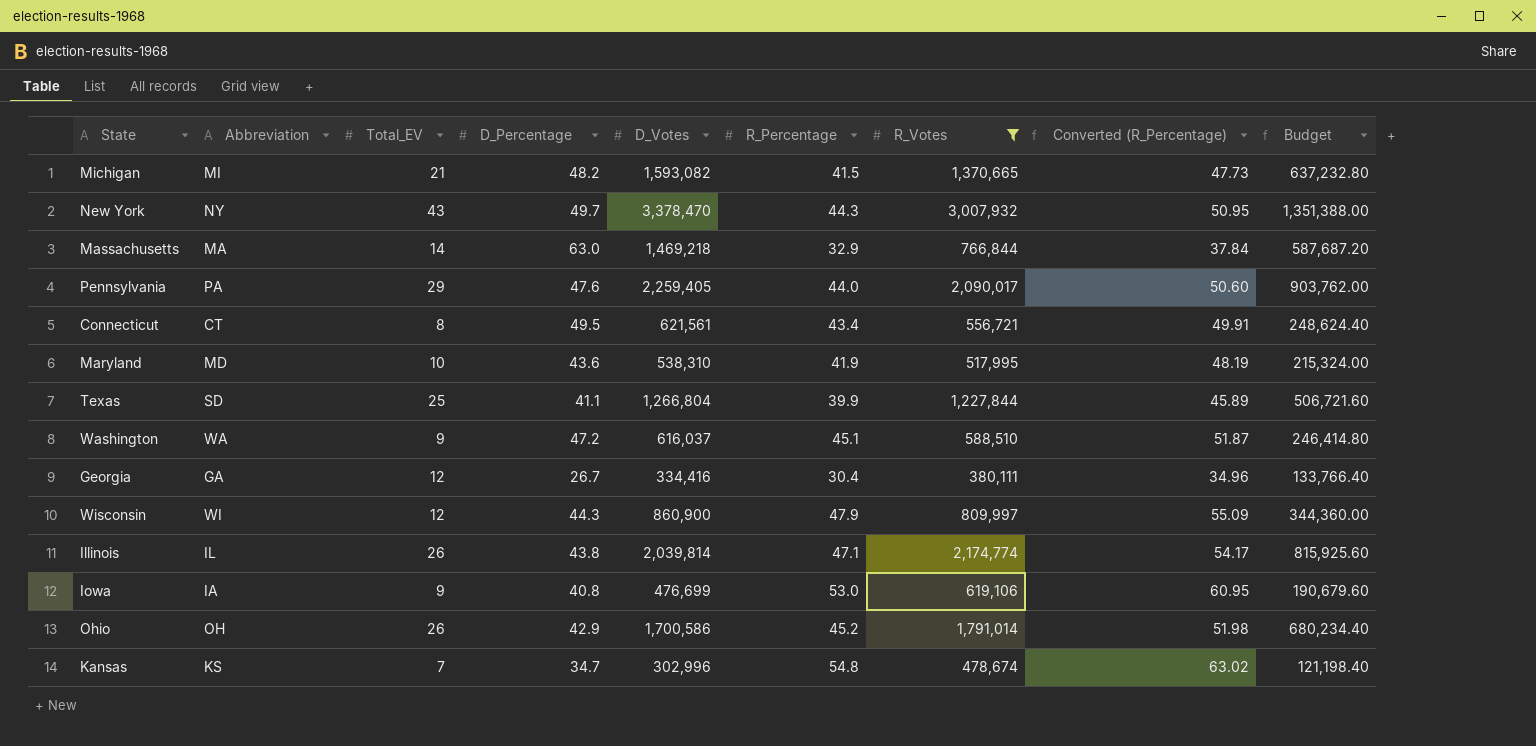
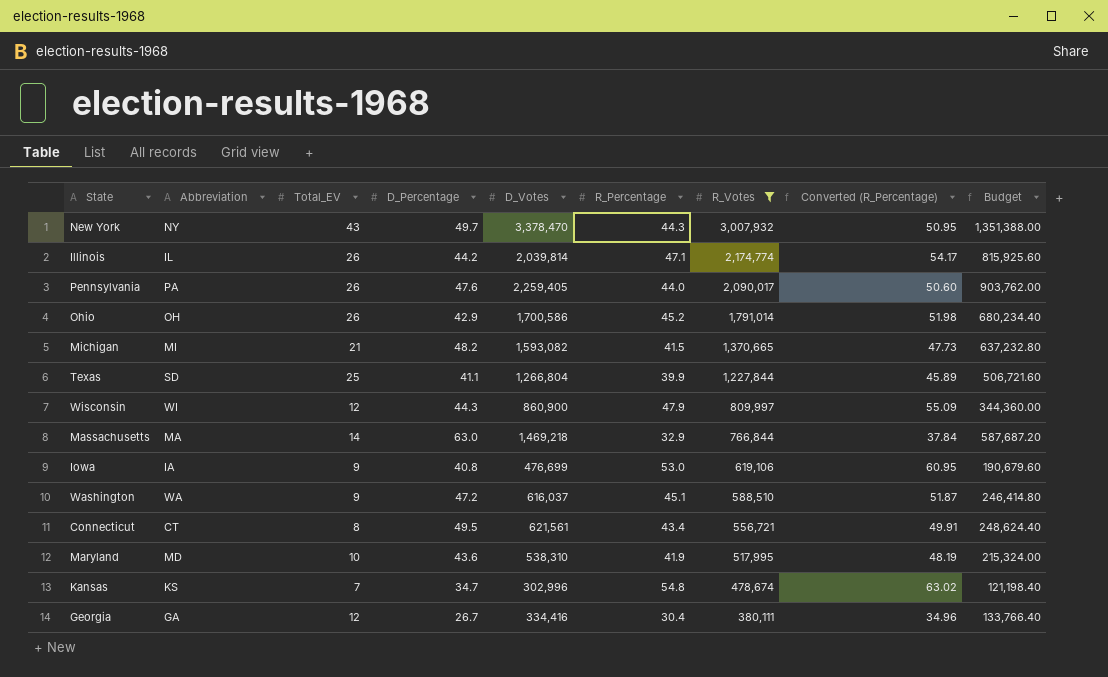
row order: none -> R_Votes descending
Illinois | D_Percentage: 43.8 -> 44.2
Pennsylvania | Total_EV: 29 -> 26

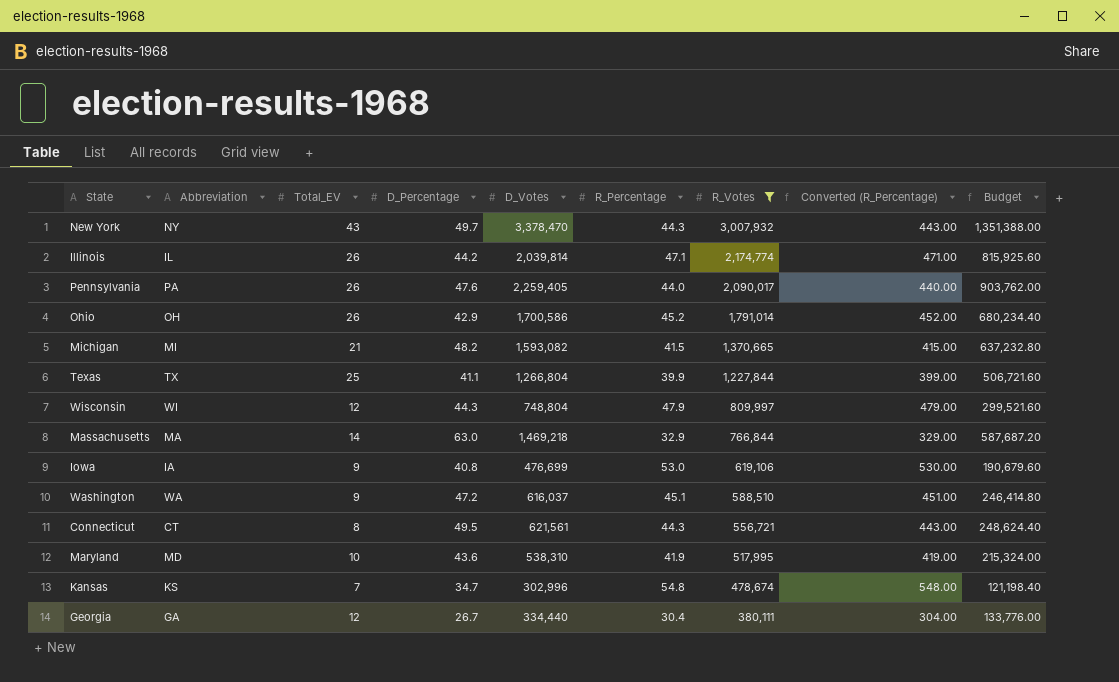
column Converted (R_Percentage) | formula: [R_Percentage] * 1.15 -> [R_Percentage] * 10
Texas | Abbreviation: SD -> TX
Wisconsin | D_Votes: 860,900 -> 748,804
Wisconsin | Budget: 344,360.00 -> 299,521.60
Connecticut | R_Percentage: 43.4 -> 44.3
Georgia | D_Votes: 334,416 -> 334,440
Georgia | Budget: 133,766.40 -> 133,776.00

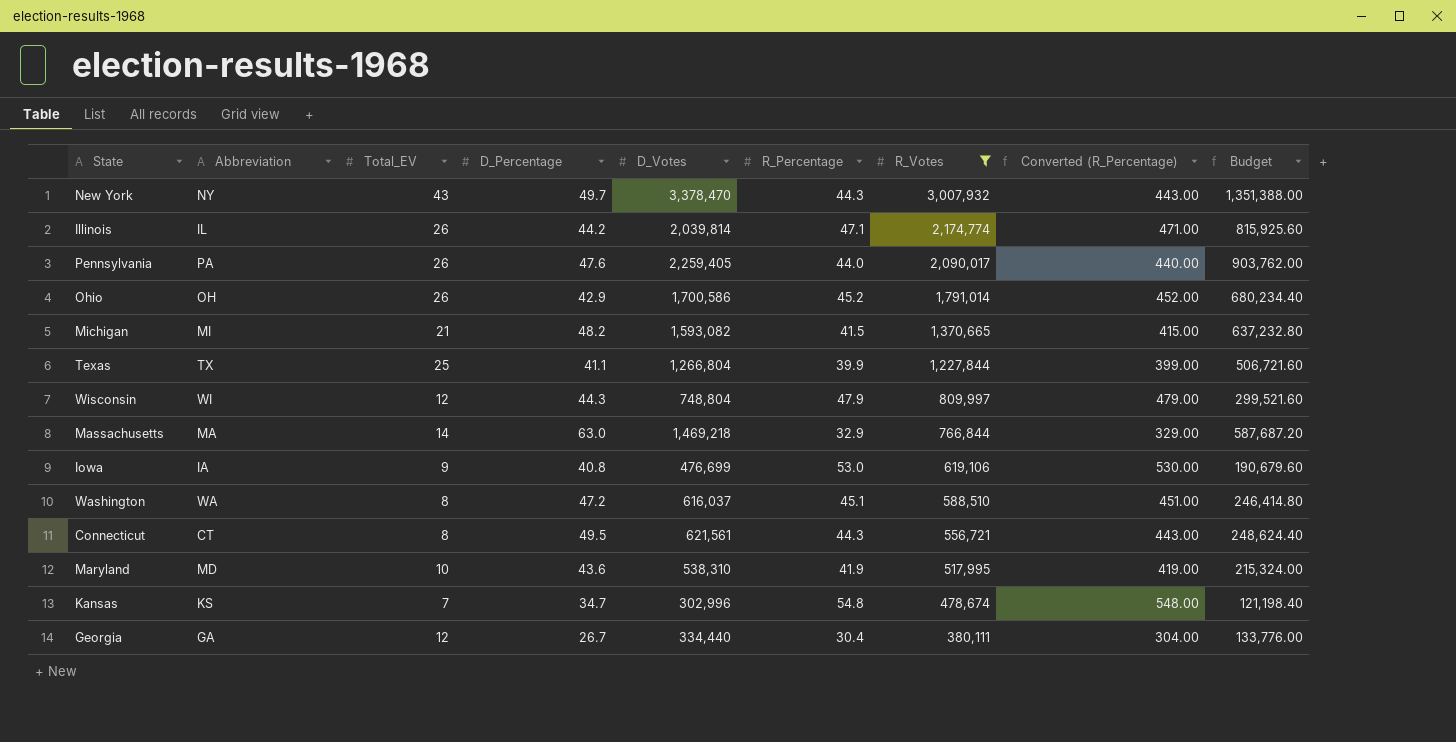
Washington | Total_EV: 9 -> 8

